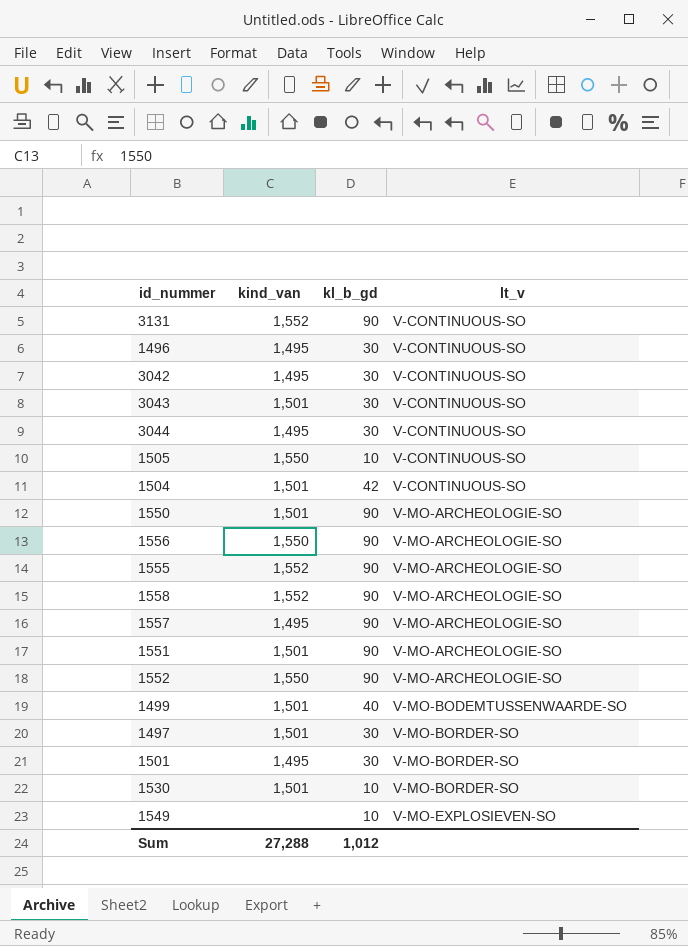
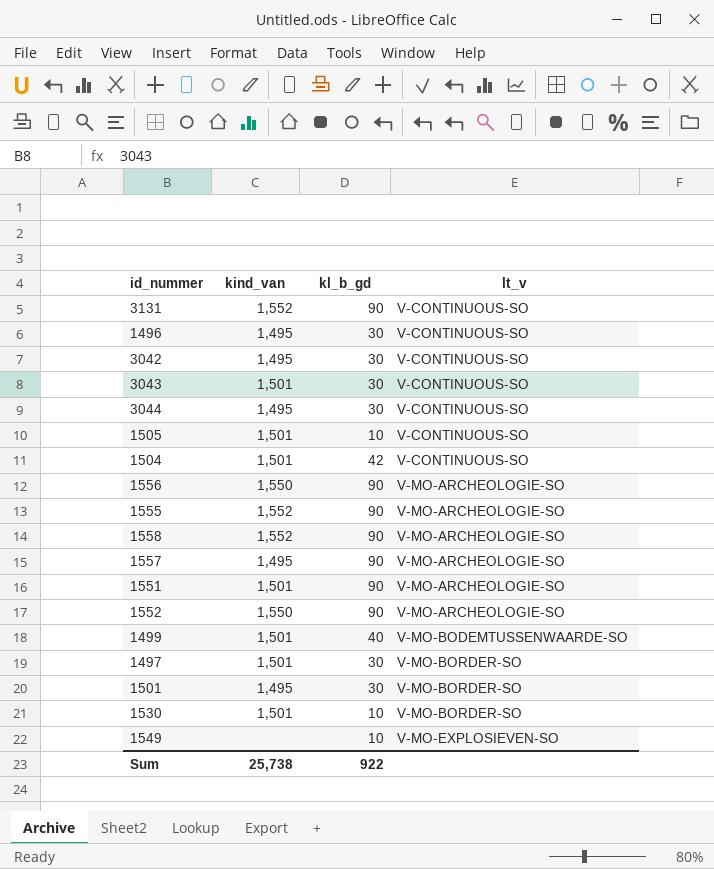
row 1550: 1,501 | 90 | V-MO-ARCHEOLOGIE-SO -> none
1505 | kind_van: 1,550 -> 1,501
Sum | kind_van: 27,288 -> 25,738
Sum | kl_b_gd: 1,012 -> 922

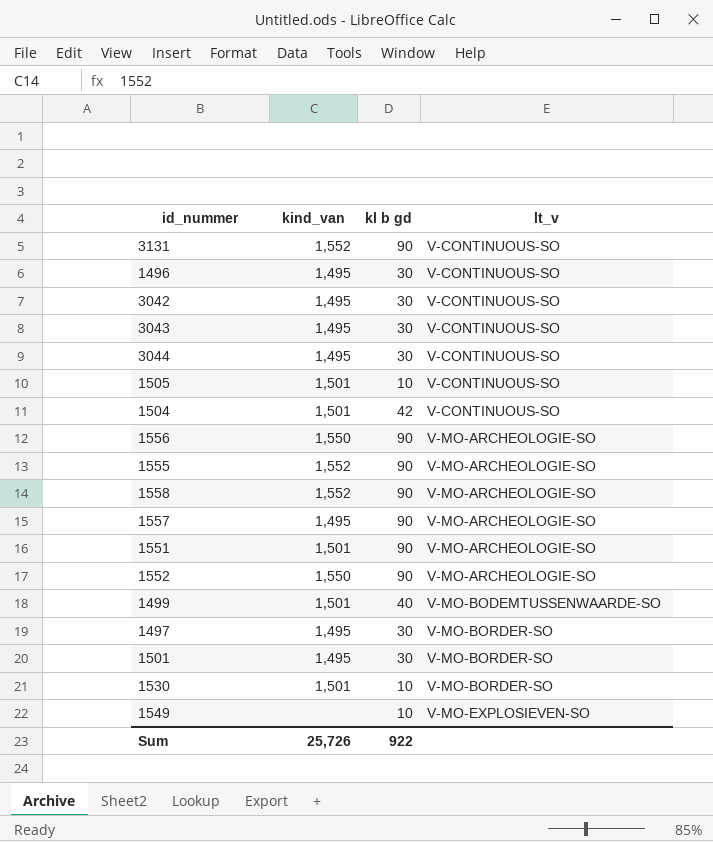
column name: kl_b_gd -> kl b gd
3043 | kind_van: 1,501 -> 1,495
1497 | kind_van: 1,501 -> 1,495
Sum | kind_van: 25,738 -> 25,726

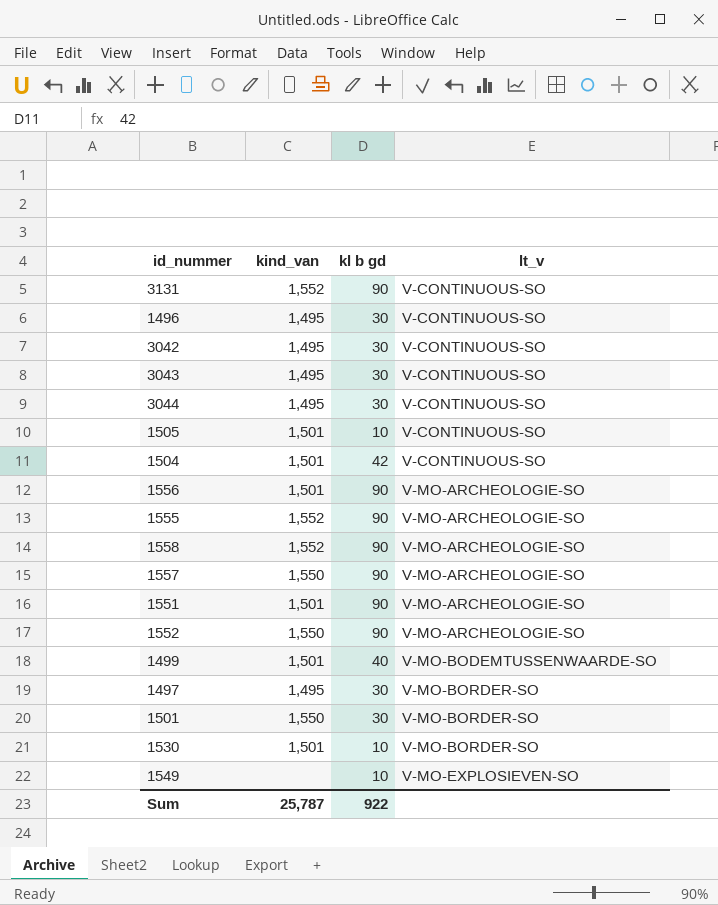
1556 | kind_van: 1,550 -> 1,501
1557 | kind_van: 1,495 -> 1,550
1501 | kind_van: 1,495 -> 1,550
Sum | kind_van: 25,726 -> 25,787

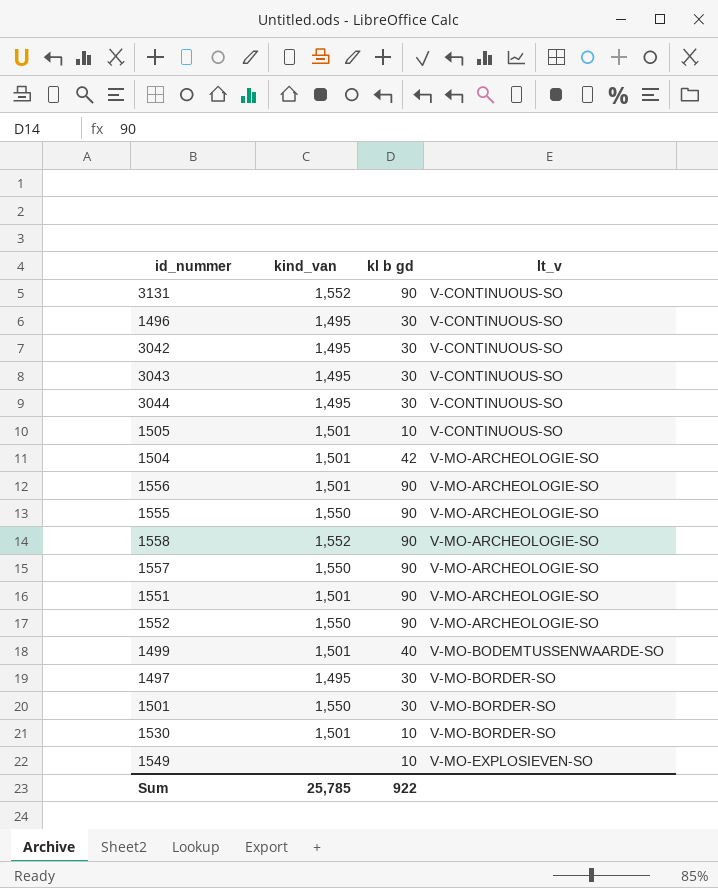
1504 | lt_v: V-CONTINUOUS-SO -> V-MO-ARCHEOLOGIE-SO
1555 | kind_van: 1,552 -> 1,550
Sum | kind_van: 25,787 -> 25,785

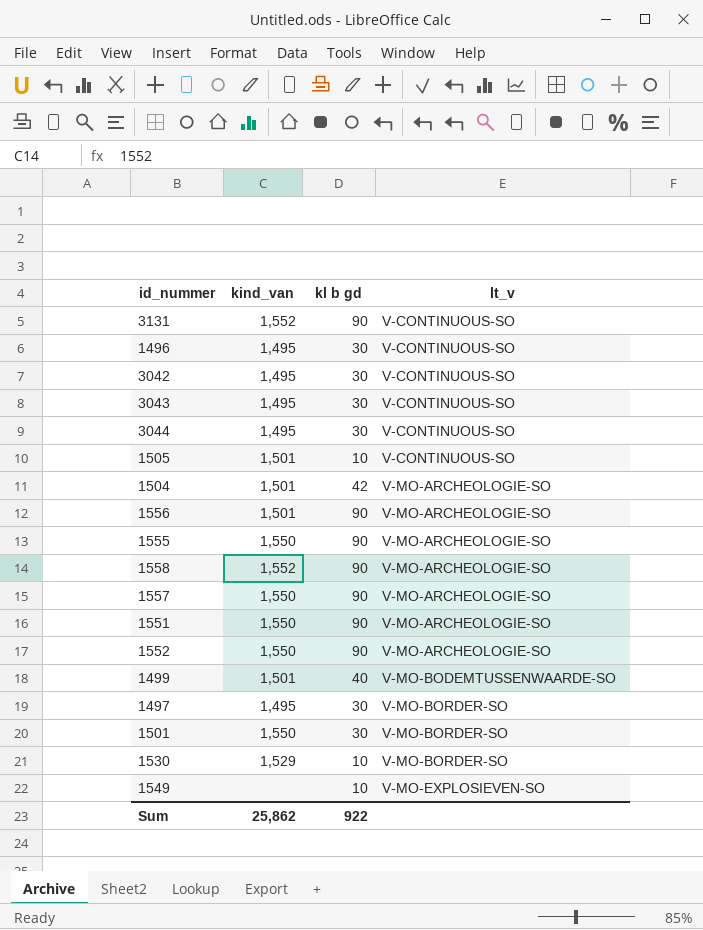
1551 | kind_van: 1,501 -> 1,550
1530 | kind_van: 1,501 -> 1,529
Sum | kind_van: 25,785 -> 25,862

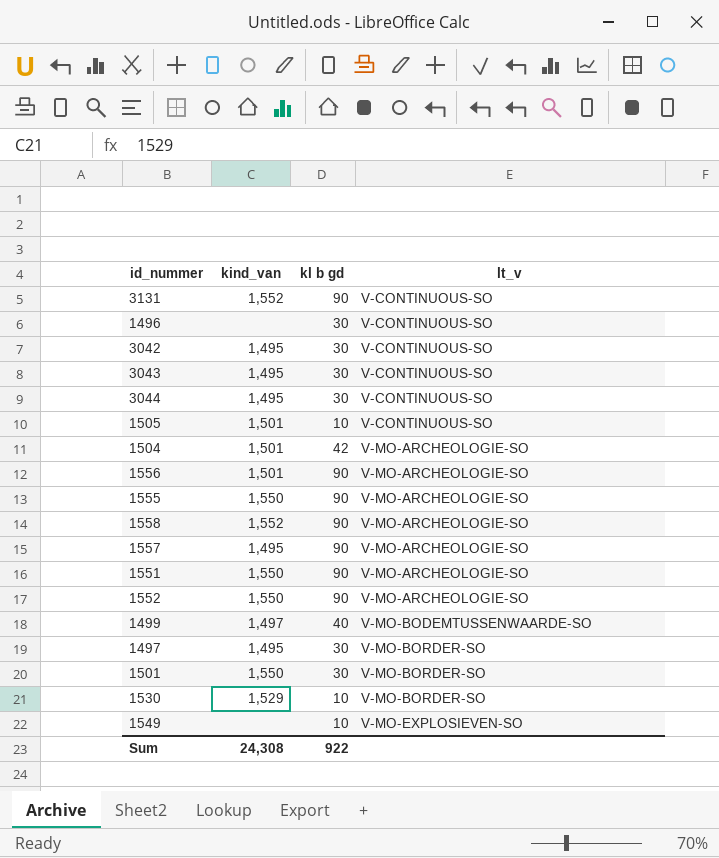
1496 | kind_van: 1,495 -> none
1557 | kind_van: 1,550 -> 1,495
1499 | kind_van: 1,501 -> 1,497
Sum | kind_van: 25,862 -> 24,308

